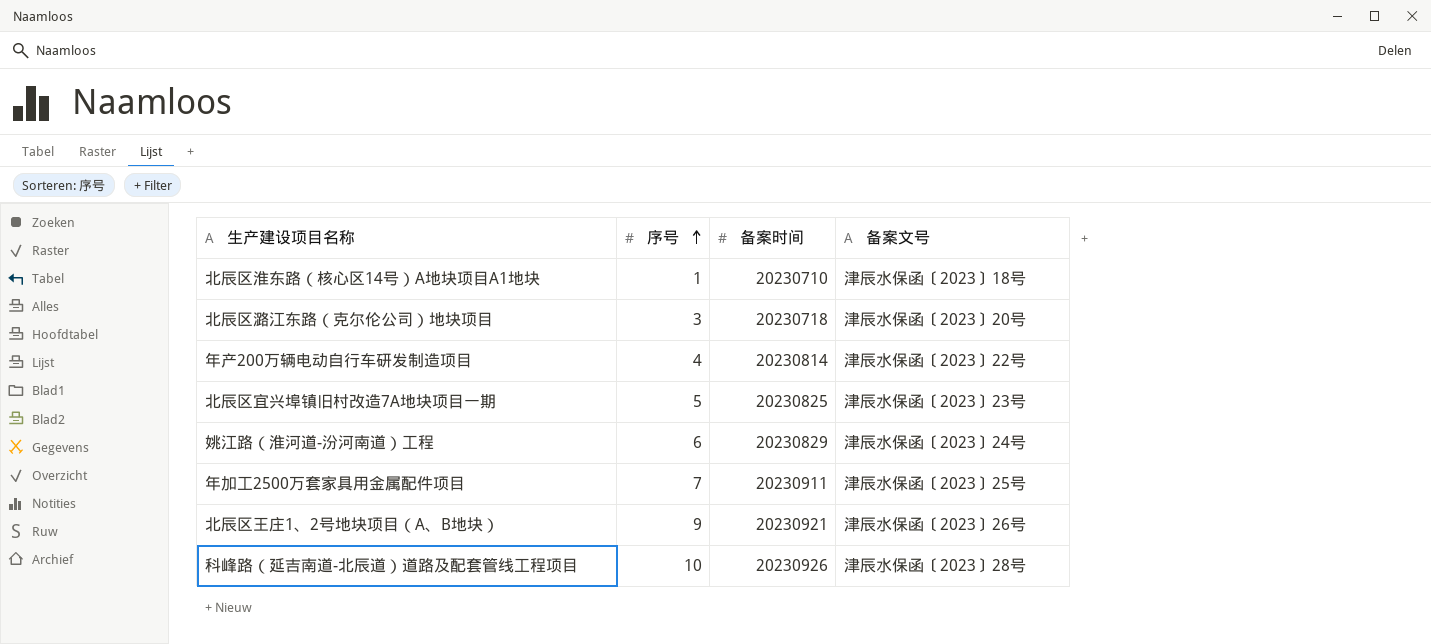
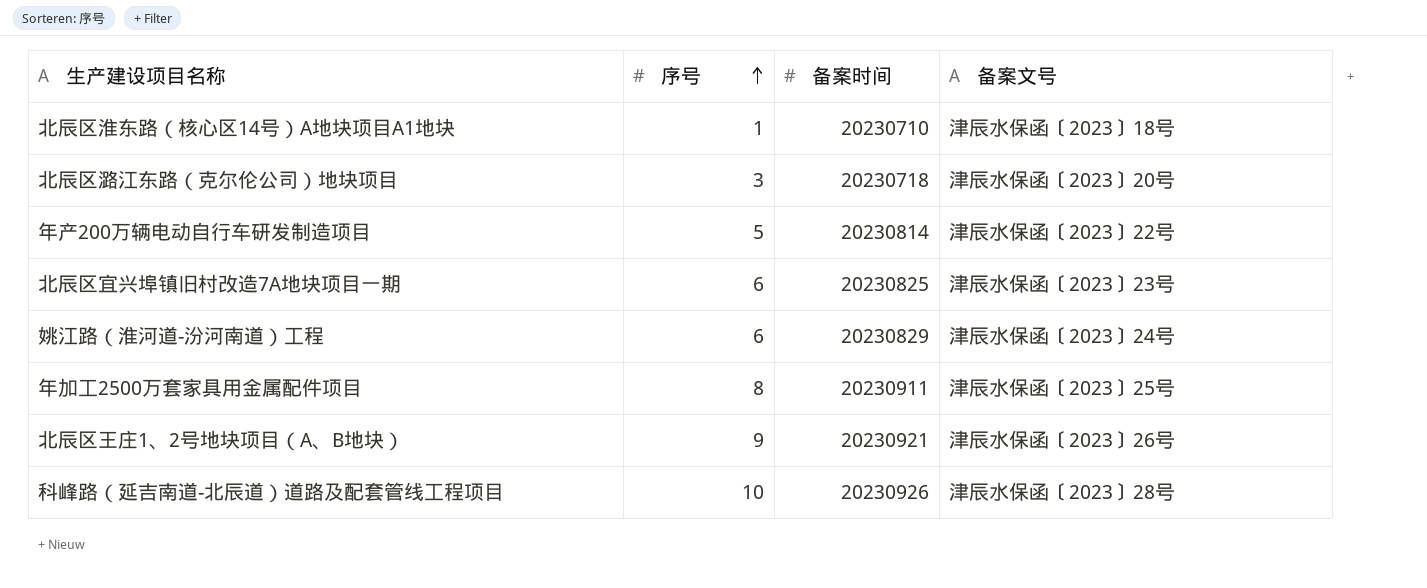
年产200万辆电动自行车研发制造项目 | 序号: 4 -> 5
北辰区宜兴埠镇旧村改造7A地块项目一期 | 序号: 5 -> 6
年加工2500万套家具用金属配件项目 | 序号: 7 -> 8

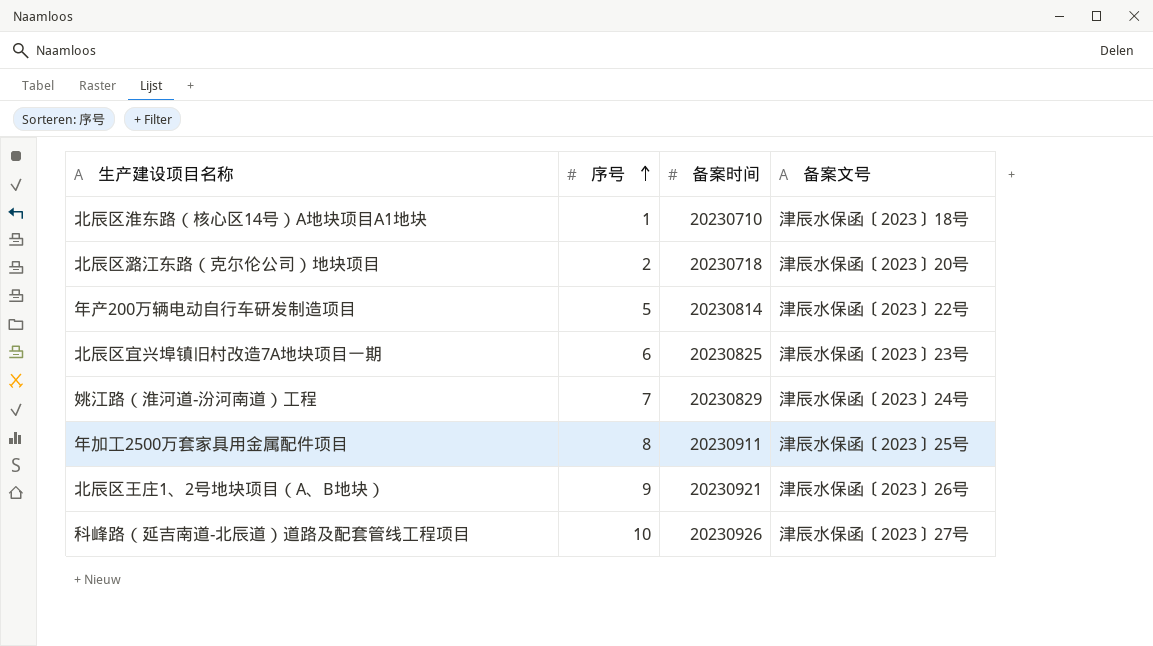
北辰区潞江东路（克尔伦公司）地块项目 | 序号: 3 -> 2
姚江路（淮河道-汾河南道）工程 | 序号: 6 -> 7
科峰路（延吉南道-北辰道）道路及配套管线工程项目 | 备案文号: 津辰水保函〔2023〕28号 -> 津辰水保函〔2023〕27号

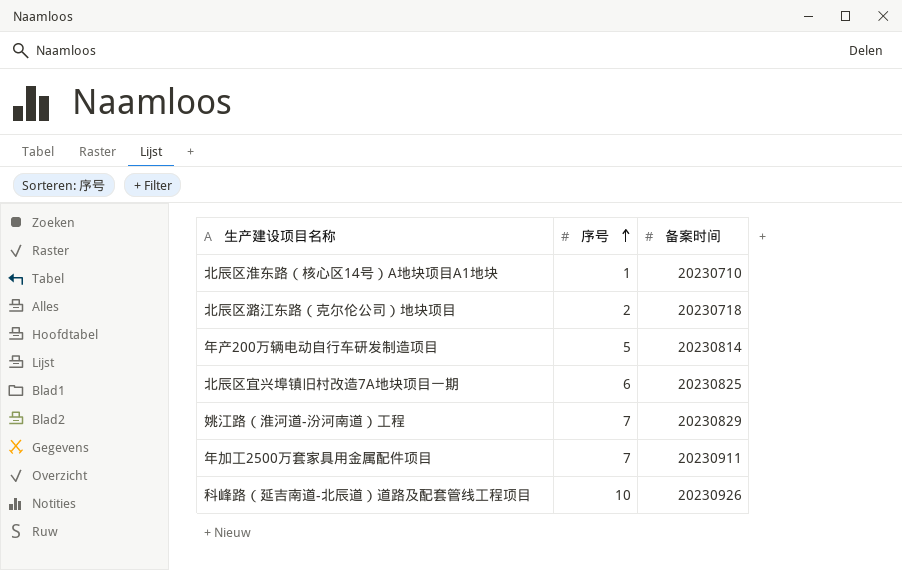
column 备案文号 | position: 4 -> none
row 北辰区王庄1、2号地块项目（A、B地块）: 9 | 20230921 | 津辰水保函〔2023〕26号 -> none
年加工2500万套家具用金属配件项目 | 序号: 8 -> 7

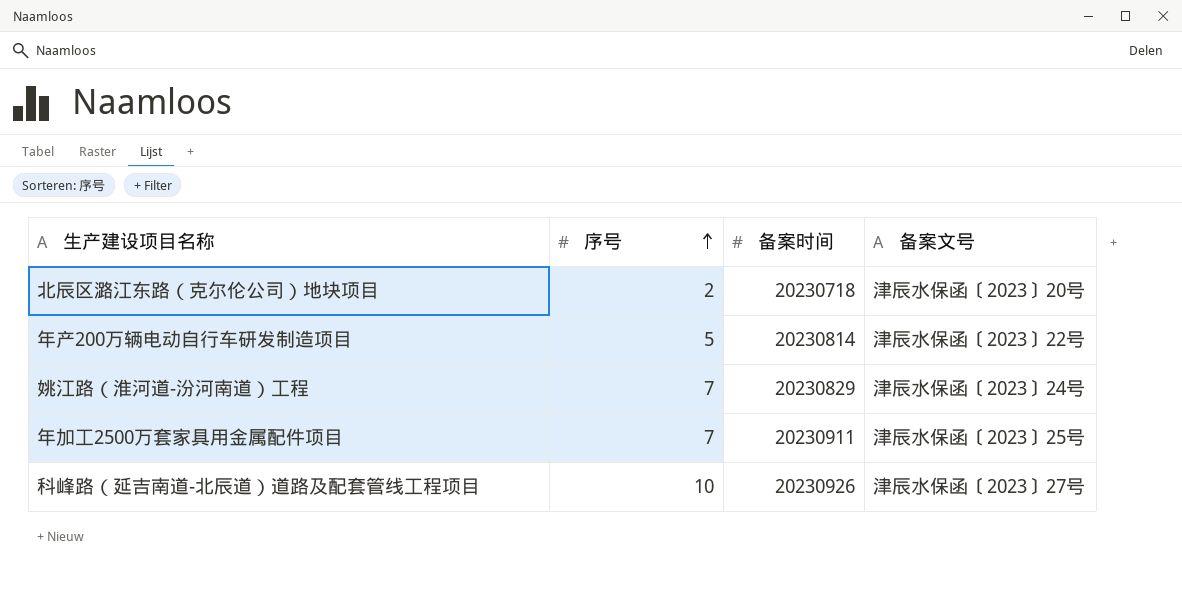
column 备案文号 | position: none -> 4
row 北辰区淮东路（核心区14号）A地块项目A1地块: 1 | 20230710 -> none
row 北辰区宜兴埠镇旧村改造7A地块项目一期: 6 | 20230825 -> none

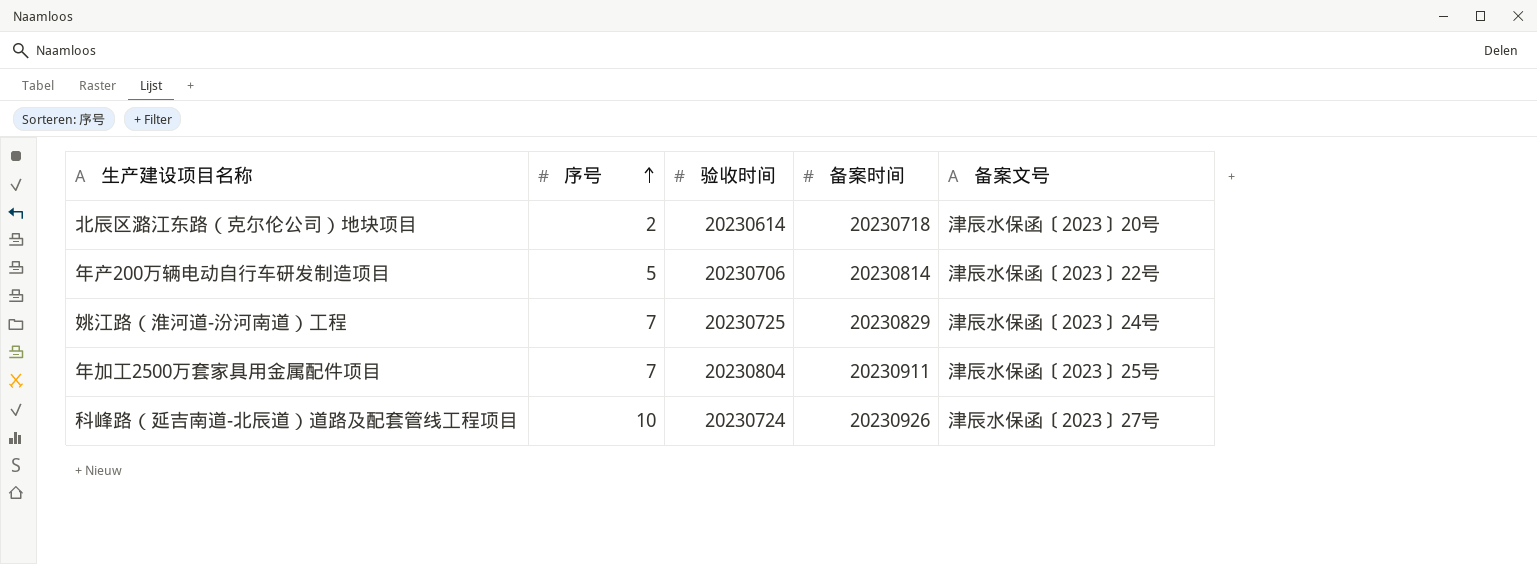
column 验收时间 | position: none -> 3

